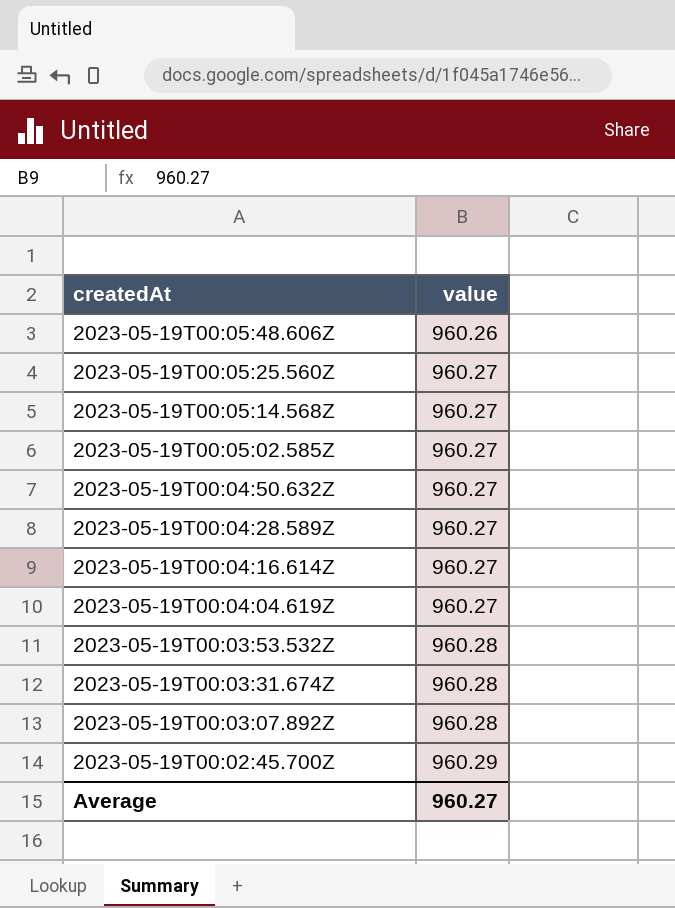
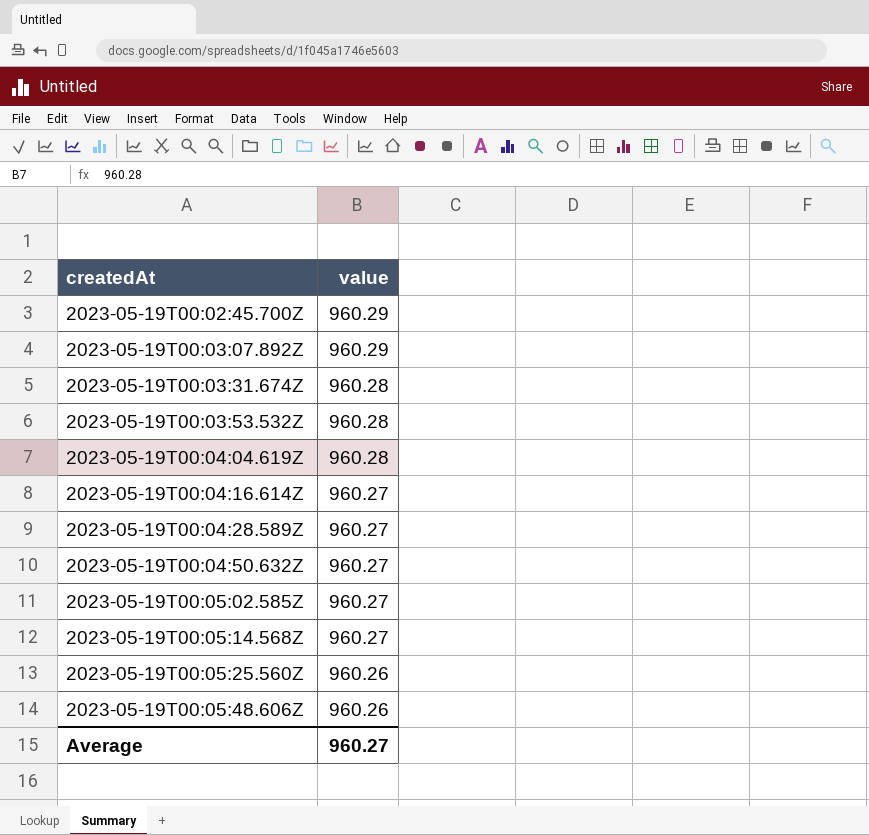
row order: createdAt descending -> createdAt ascending
2023-05-19T00:03:07.892Z | value: 960.28 -> 960.29
2023-05-19T00:04:04.619Z | value: 960.27 -> 960.28
2023-05-19T00:05:25.560Z | value: 960.27 -> 960.26

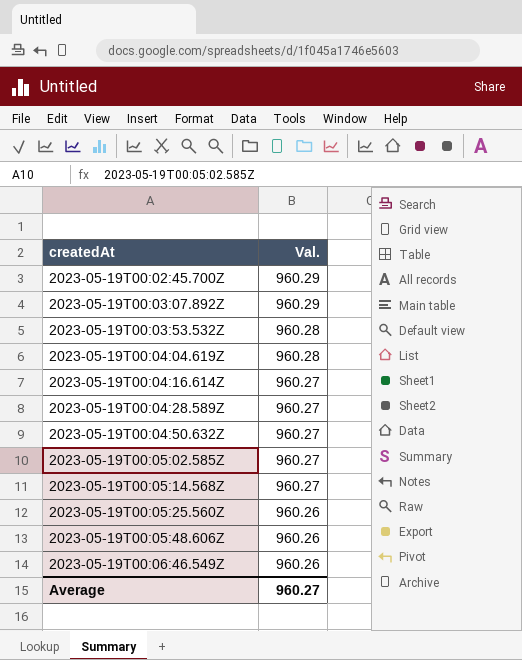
column name: value -> Val.
row 2023-05-19T00:03:31.674Z: 960.28 -> none
row 2023-05-19T00:06:46.549Z: none -> 960.26

